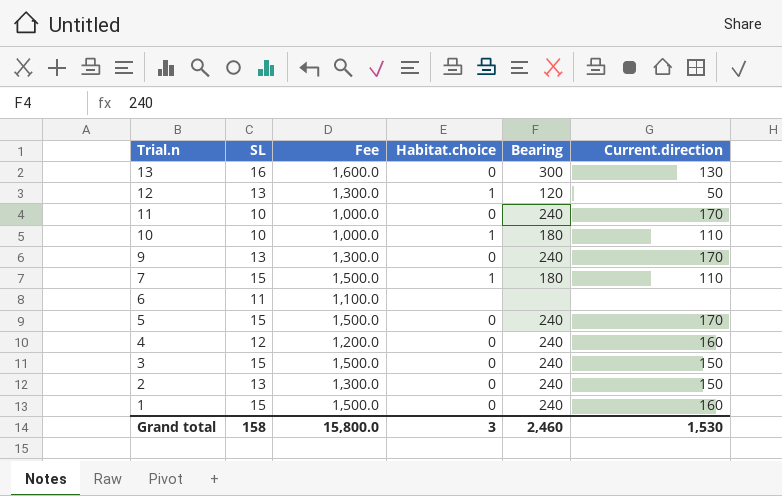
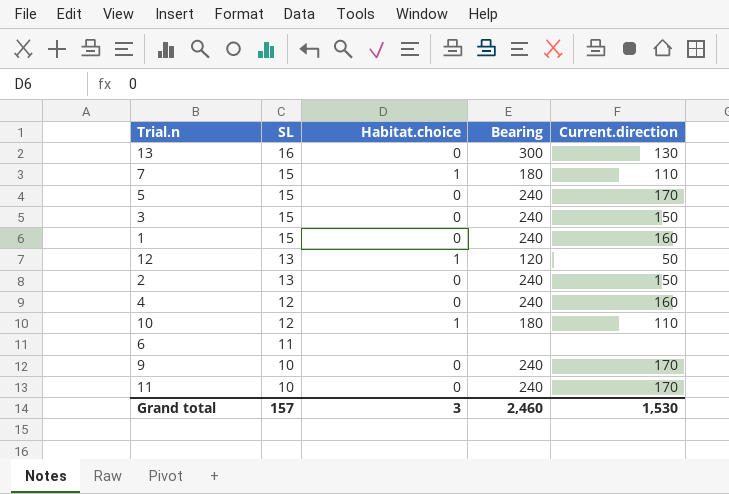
row order: Trial.n descending -> SL descending
column Fee | formula: [SL] * 100 -> none
10 | SL: 10 -> 12
9 | SL: 13 -> 10
Grand total | SL: 158 -> 157

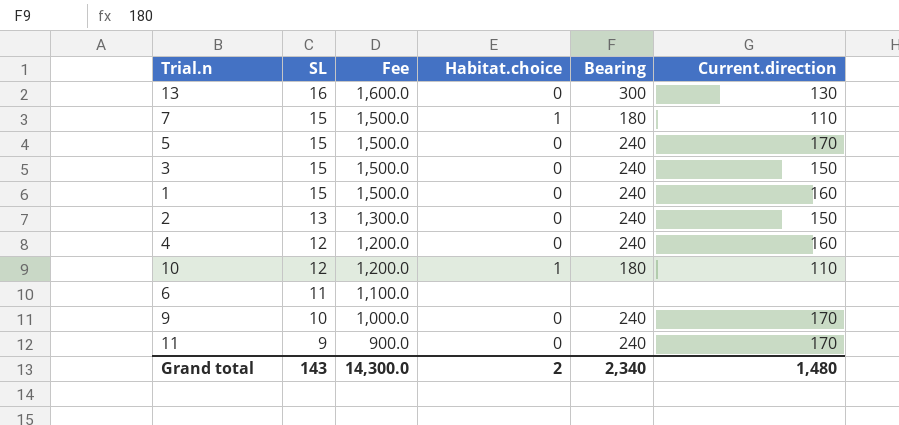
column Fee | formula: none -> [SL] * 100
row 12: 13 | 1 | 120 | 50 -> none
11 | SL: 10 -> 9
Grand total | SL: 157 -> 143
Grand total | Habitat.choice: 3 -> 2
Grand total | Bearing: 2,460 -> 2,340
Grand total | Current.direction: 1,530 -> 1,480

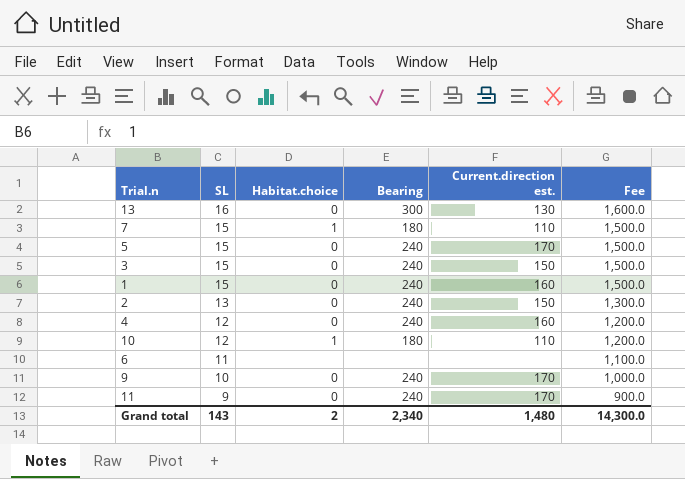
column name: Current.direction -> Current.direction est.
column Fee | position: 3 -> 6

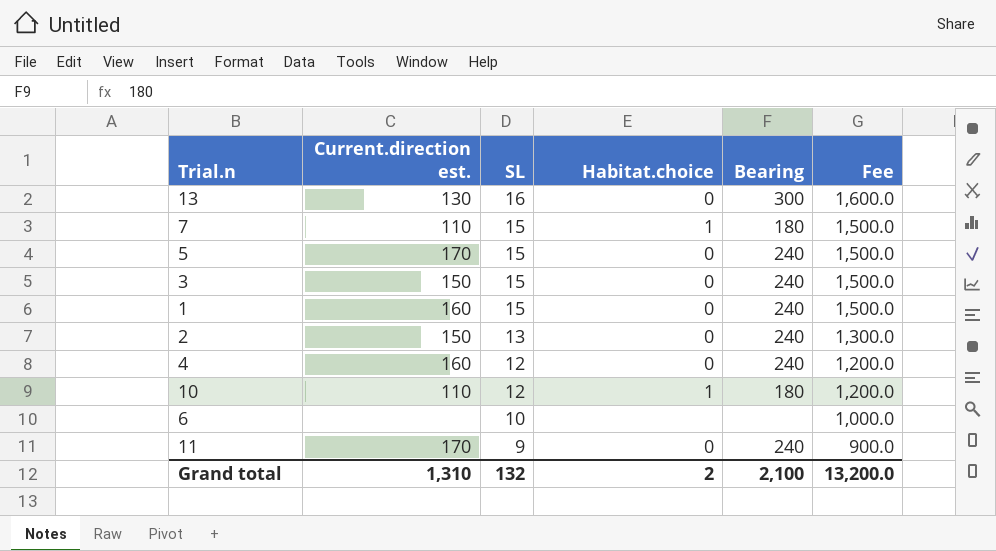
column Current.direction est. | position: 5 -> 2
row 9: 10 | 0 | 240 | 170 | 1,000.0 -> none
6 | SL: 11 -> 10
6 | Fee: 1,100.0 -> 1,000.0
Grand total | Current.direction est.: 1,480 -> 1,310
Grand total | SL: 143 -> 132
Grand total | Bearing: 2,340 -> 2,100
Grand total | Fee: 14,300.0 -> 13,200.0

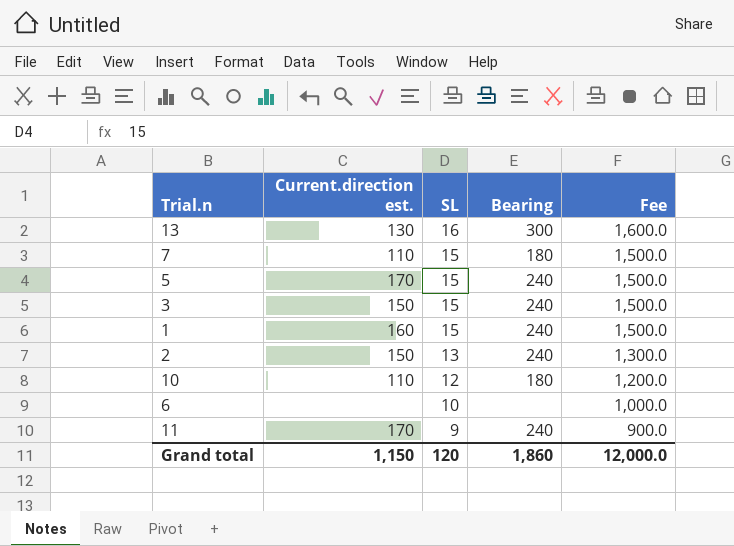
column Habitat.choice | position: 4 -> none
row 4: 160 | 12 | 0 | 240 | 1,200.0 -> none
Grand total | Current.direction est.: 1,310 -> 1,150
Grand total | SL: 132 -> 120
Grand total | Bearing: 2,100 -> 1,860
Grand total | Fee: 13,200.0 -> 12,000.0

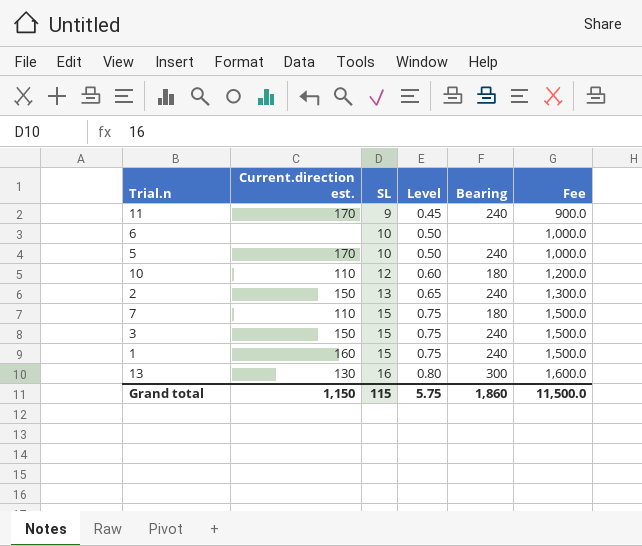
row order: SL descending -> SL ascending
column Level | formula: none -> [SL] * 0.05
5 | SL: 15 -> 10
5 | Fee: 1,500.0 -> 1,000.0
Grand total | SL: 120 -> 115
Grand total | Fee: 12,000.0 -> 11,500.0

